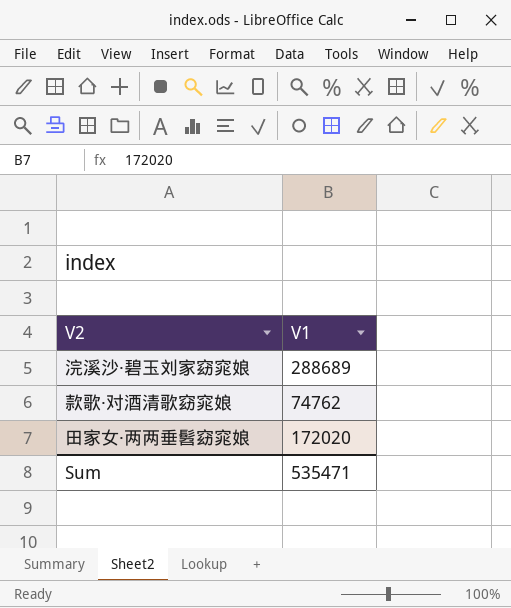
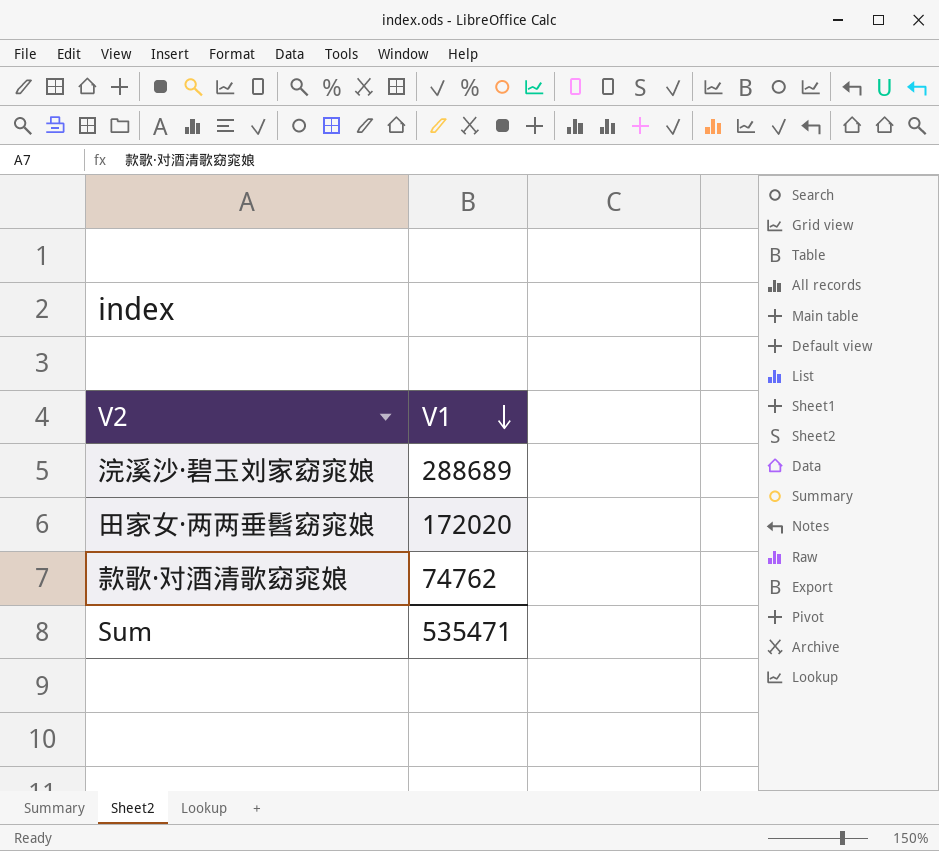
row order: none -> V1 descending

